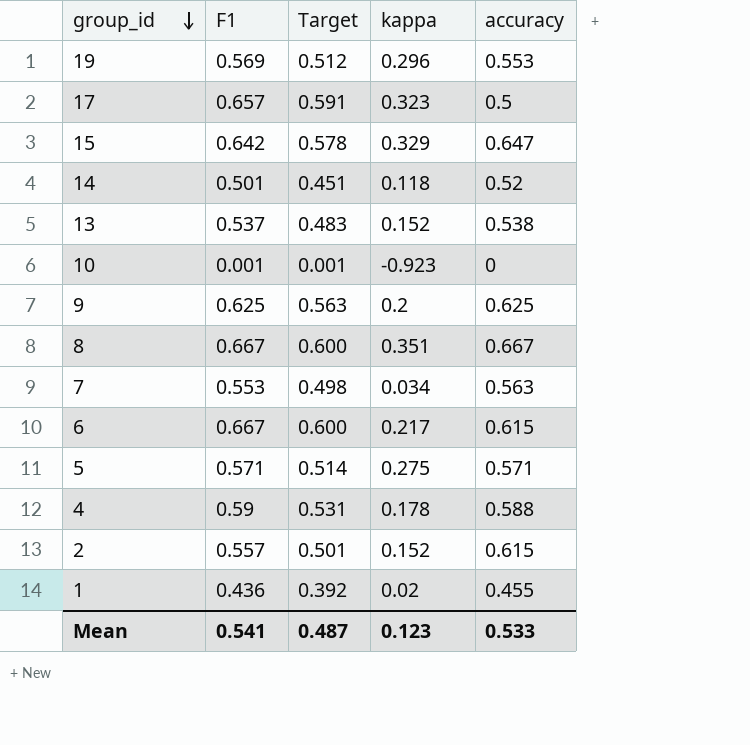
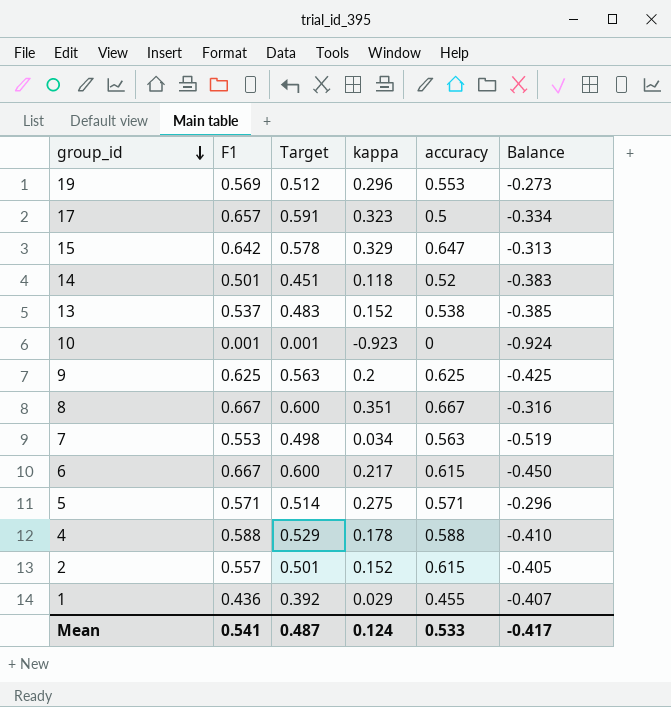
column Balance | formula: none -> [kappa] - [F1]
4 | F1: 0.59 -> 0.588
4 | Target: 0.531 -> 0.529
1 | kappa: 0.02 -> 0.029
Mean | kappa: 0.123 -> 0.124

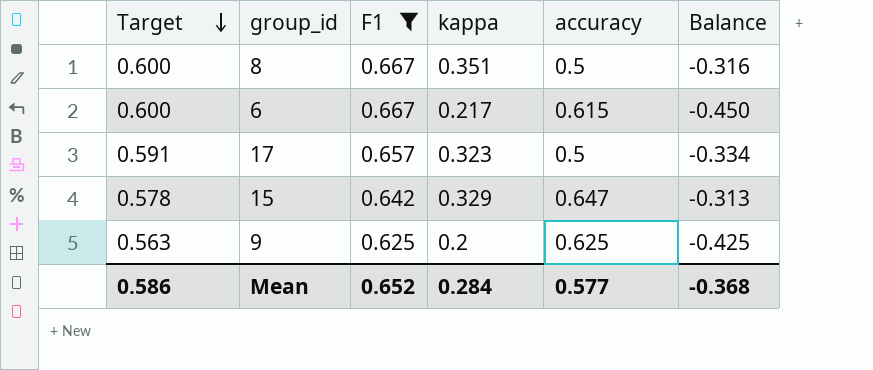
filter: none -> F1 >= 0.625
row order: group_id descending -> Target descending
column Target | position: 3 -> 1
8 | accuracy: 0.667 -> 0.5
Mean | Target: 0.487 -> 0.586
Mean | F1: 0.541 -> 0.652
Mean | kappa: 0.124 -> 0.284
Mean | accuracy: 0.533 -> 0.577
Mean | Balance: -0.417 -> -0.368

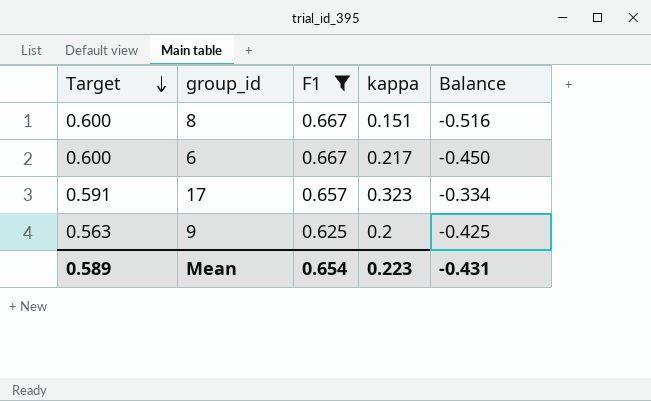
column accuracy | position: 5 -> none
row 15: 0.578 | 0.642 | 0.329 | 0.647 | -0.313 -> none
8 | kappa: 0.351 -> 0.151
8 | Balance: -0.316 -> -0.516
Mean | Target: 0.586 -> 0.589
Mean | F1: 0.652 -> 0.654
Mean | kappa: 0.284 -> 0.223
Mean | Balance: -0.368 -> -0.431

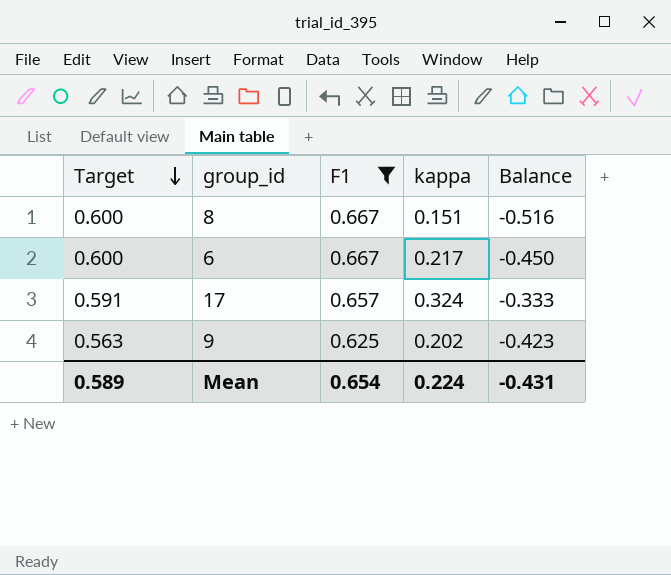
17 | kappa: 0.323 -> 0.324
17 | Balance: -0.334 -> -0.333
9 | kappa: 0.2 -> 0.202
9 | Balance: -0.425 -> -0.423
Mean | kappa: 0.223 -> 0.224

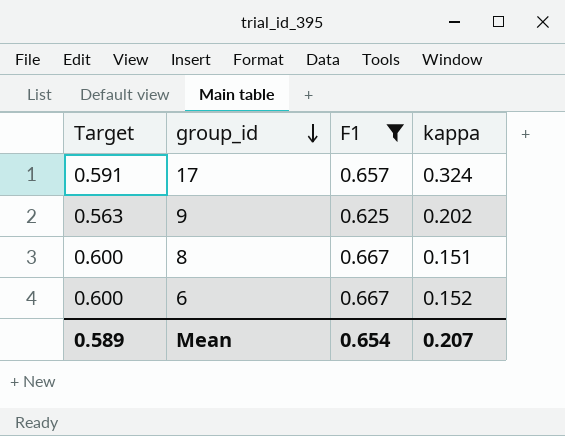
row order: Target descending -> group_id descending
column Balance | formula: [kappa] - [F1] -> none
6 | kappa: 0.217 -> 0.152
Mean | kappa: 0.224 -> 0.207

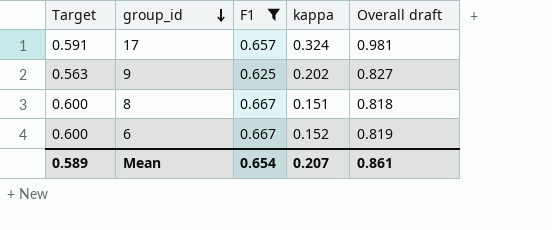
column Overall draft | formula: none -> [F1] + [kappa]

